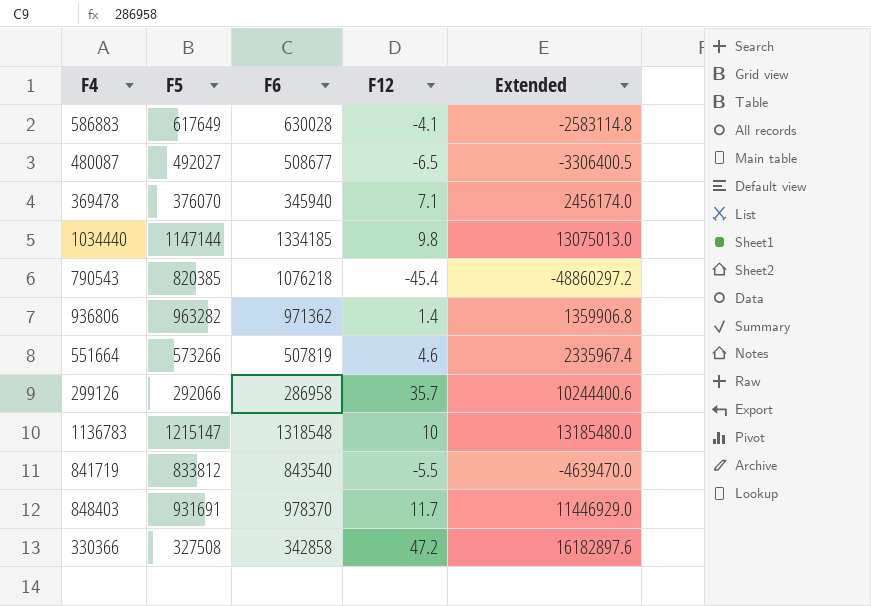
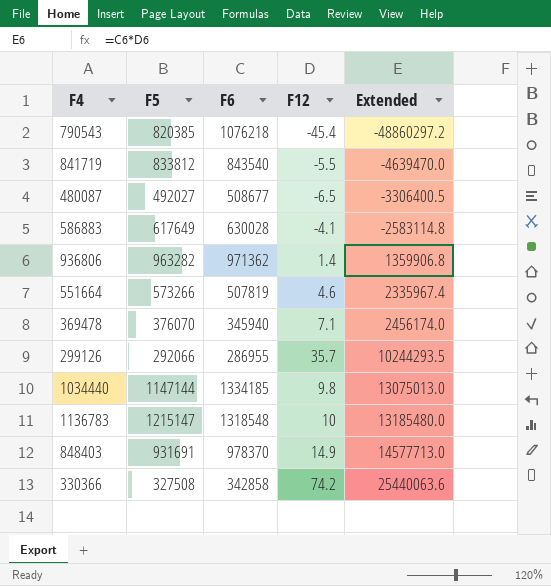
row order: none -> Extended ascending
299126 | F6: 286958 -> 286955
299126 | Extended: 10244400.6 -> 10244293.5
848403 | F12: 11.7 -> 14.9
848403 | Extended: 11446929.0 -> 14577713.0
330366 | F12: 47.2 -> 74.2
330366 | Extended: 16182897.6 -> 25440063.6

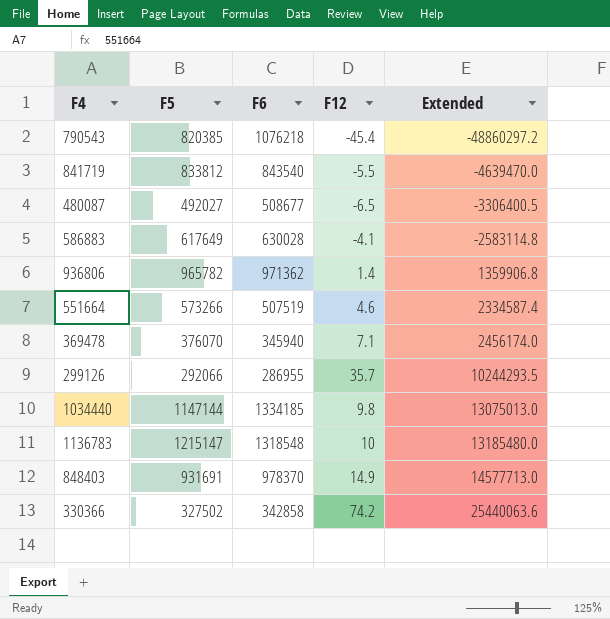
936806 | F5: 963282 -> 965782
551664 | F6: 507819 -> 507519
551664 | Extended: 2335967.4 -> 2334587.4
330366 | F5: 327508 -> 327502

